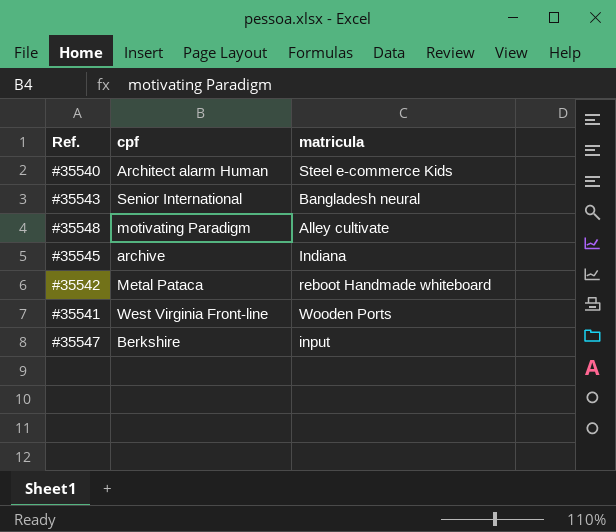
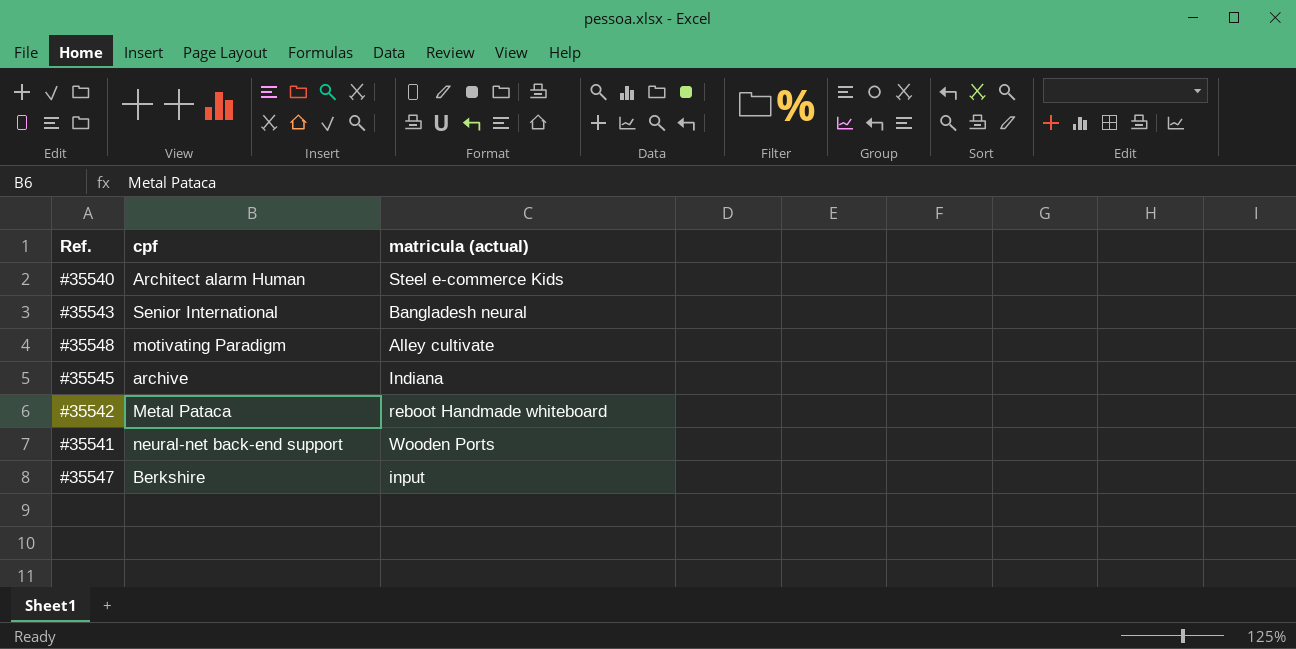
column name: matricula -> matricula (actual)
#35541 | cpf: West Virginia Front-line -> neural-net back-end support

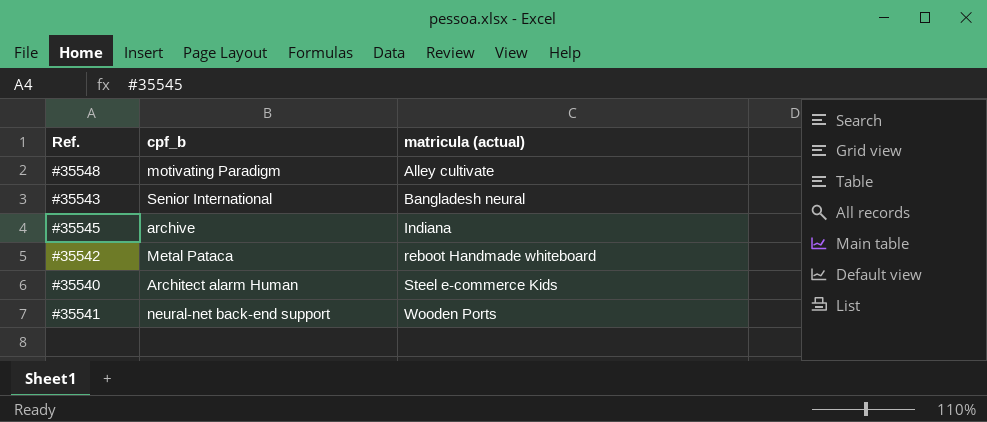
row order: none -> matricula (actual) ascending
column name: cpf -> cpf_b
row #35547: Berkshire | input -> none

